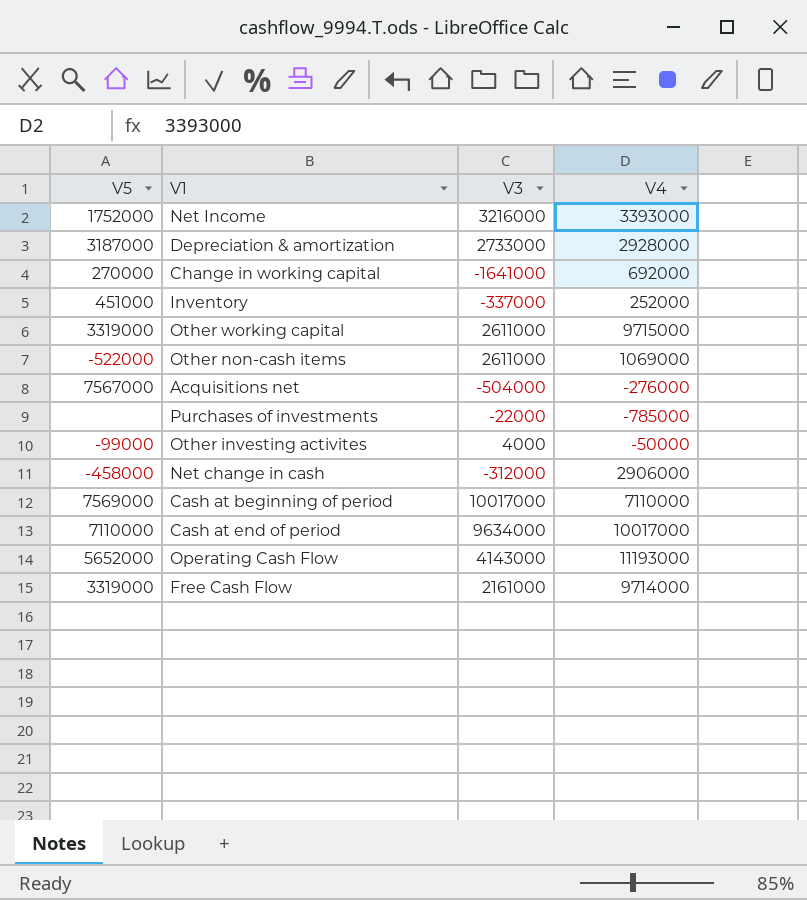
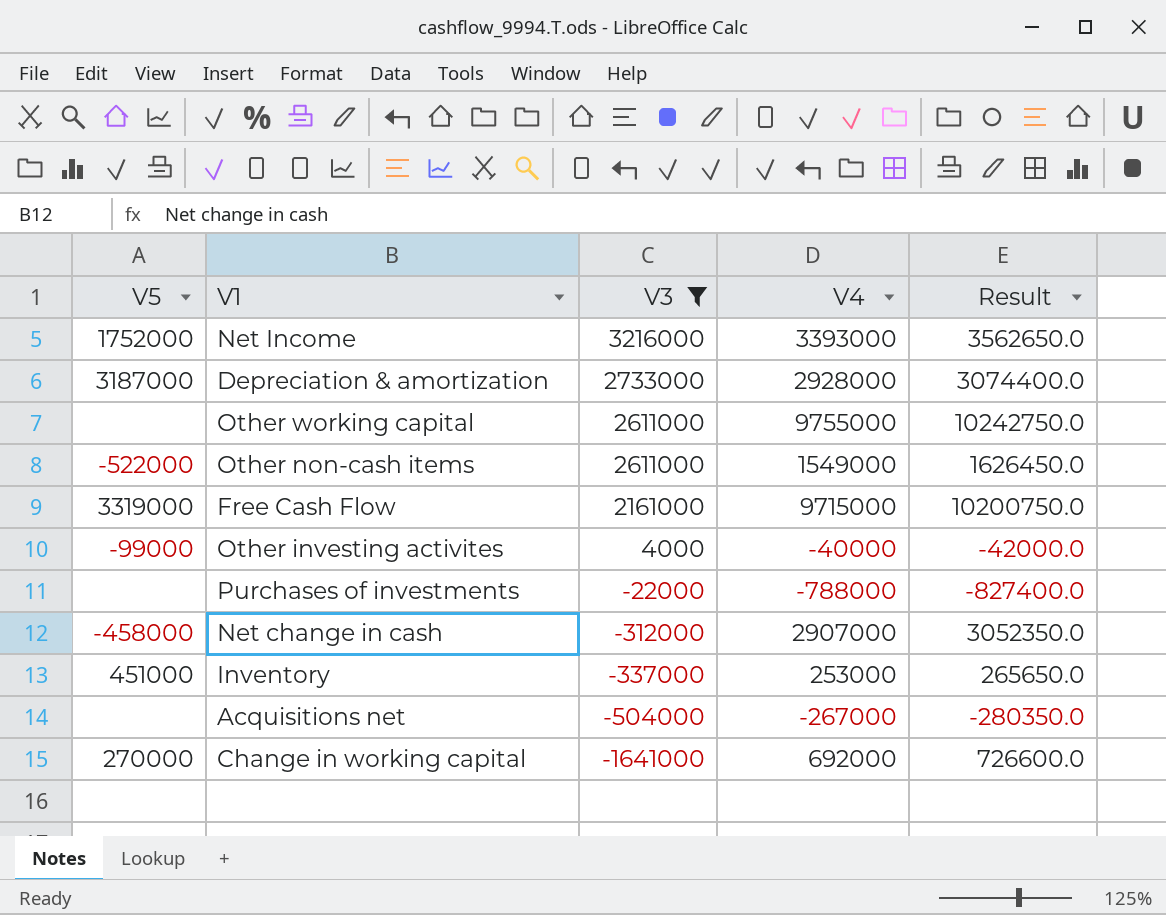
filter: none -> V3 <= 3216000
row order: none -> V3 descending
column Result | formula: none -> [V4] * 1.05
Other working capital | V5: 3319000 -> none
Other working capital | V4: 9715000 -> 9755000
Other non-cash items | V4: 1069000 -> 1549000
Free Cash Flow | V4: 9714000 -> 9715000
Other investing activites | V4: -50000 -> -40000
Purchases of investments | V4: -785000 -> -788000
Net change in cash | V4: 2906000 -> 2907000
Inventory | V4: 252000 -> 253000
Acquisitions net | V5: 7567000 -> none
Acquisitions net | V4: -276000 -> -267000

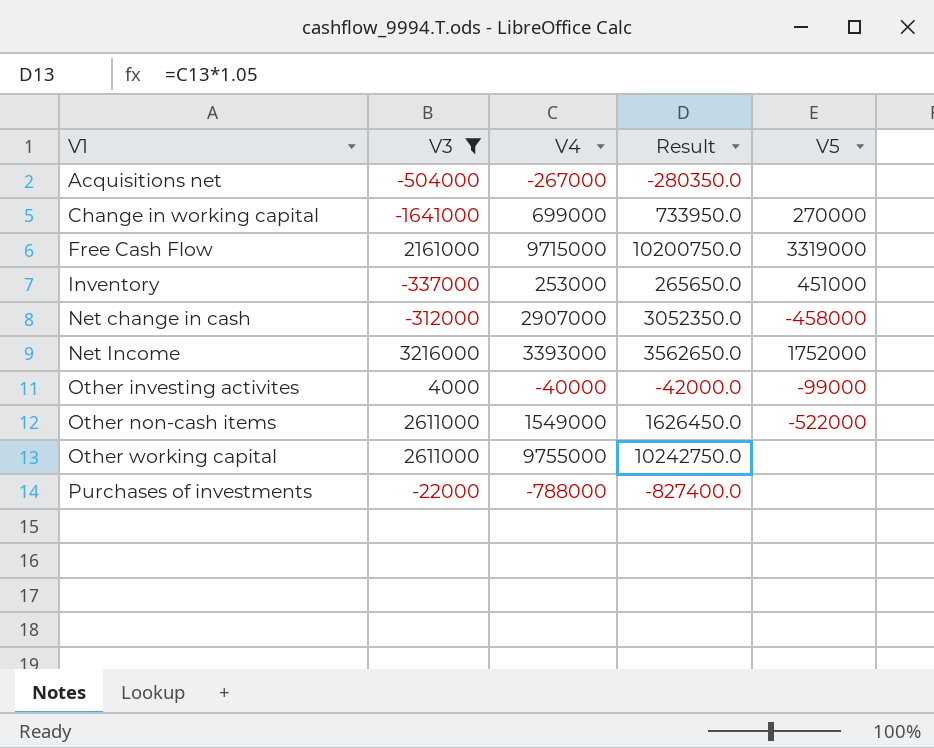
row order: V3 descending -> V1 ascending
column V5 | position: 1 -> 5
row Depreciation & amortization: 3187000 | 2733000 | 2928000 | 3074400.0 -> none
Change in working capital | V4: 692000 -> 699000
Change in working capital | Result: 726600.0 -> 733950.0

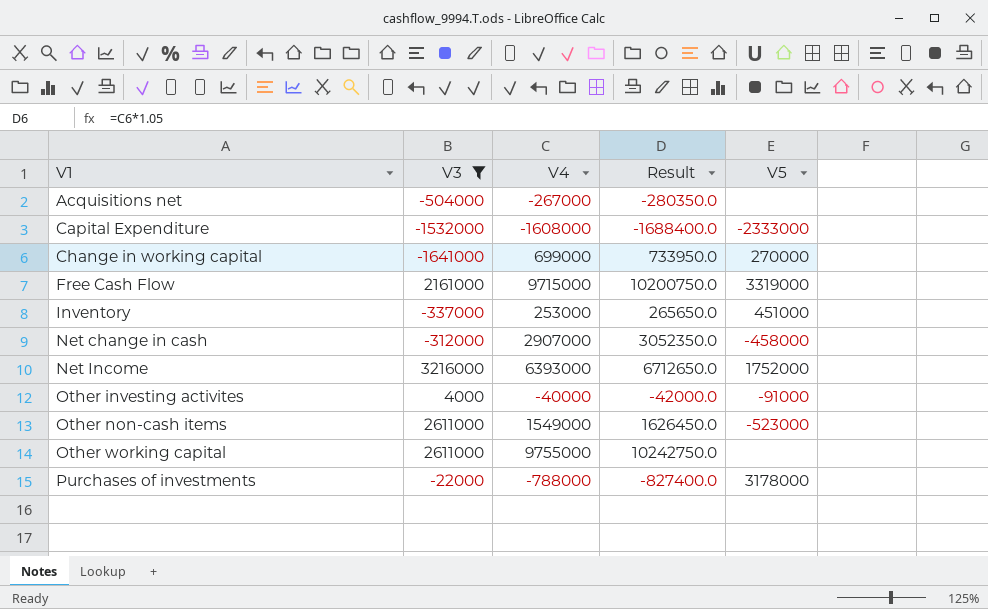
row Capital Expenditure: none -> -1532000 | -1608000 | -1688400.0 | -2333000
Net Income | V4: 3393000 -> 6393000
Net Income | Result: 3562650.0 -> 6712650.0
Other investing activites | V5: -99000 -> -91000
Other non-cash items | V5: -522000 -> -523000
Purchases of investments | V5: none -> 3178000

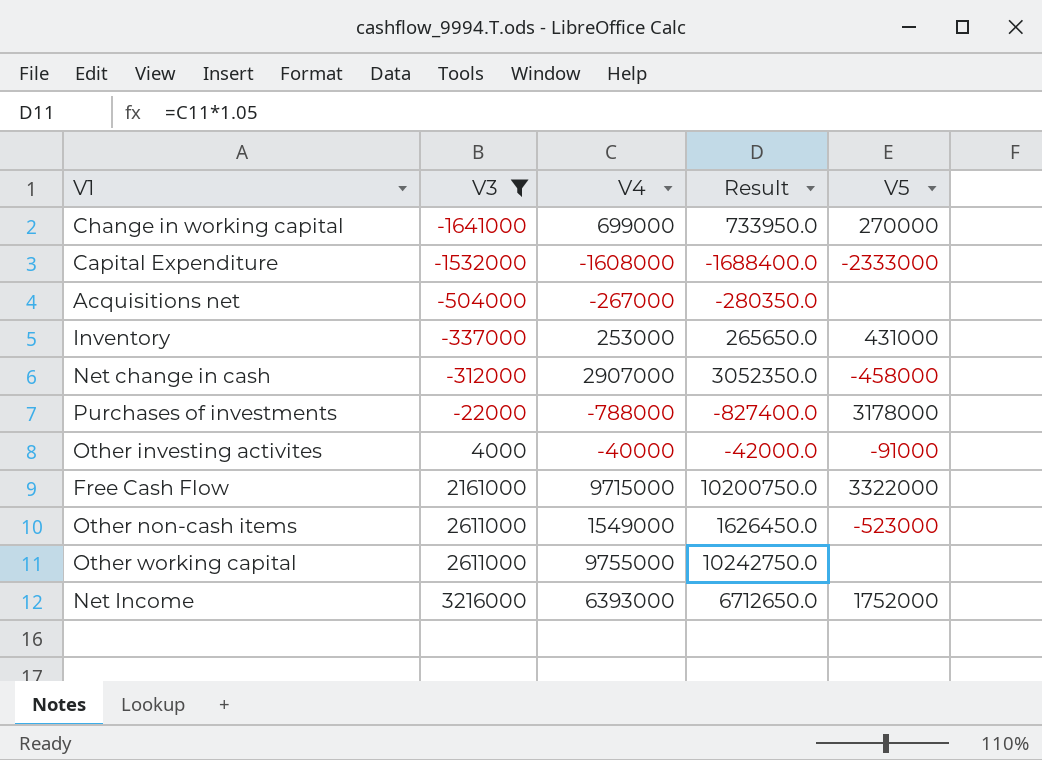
row order: V1 ascending -> V3 ascending
Inventory | V5: 451000 -> 431000
Free Cash Flow | V5: 3319000 -> 3322000

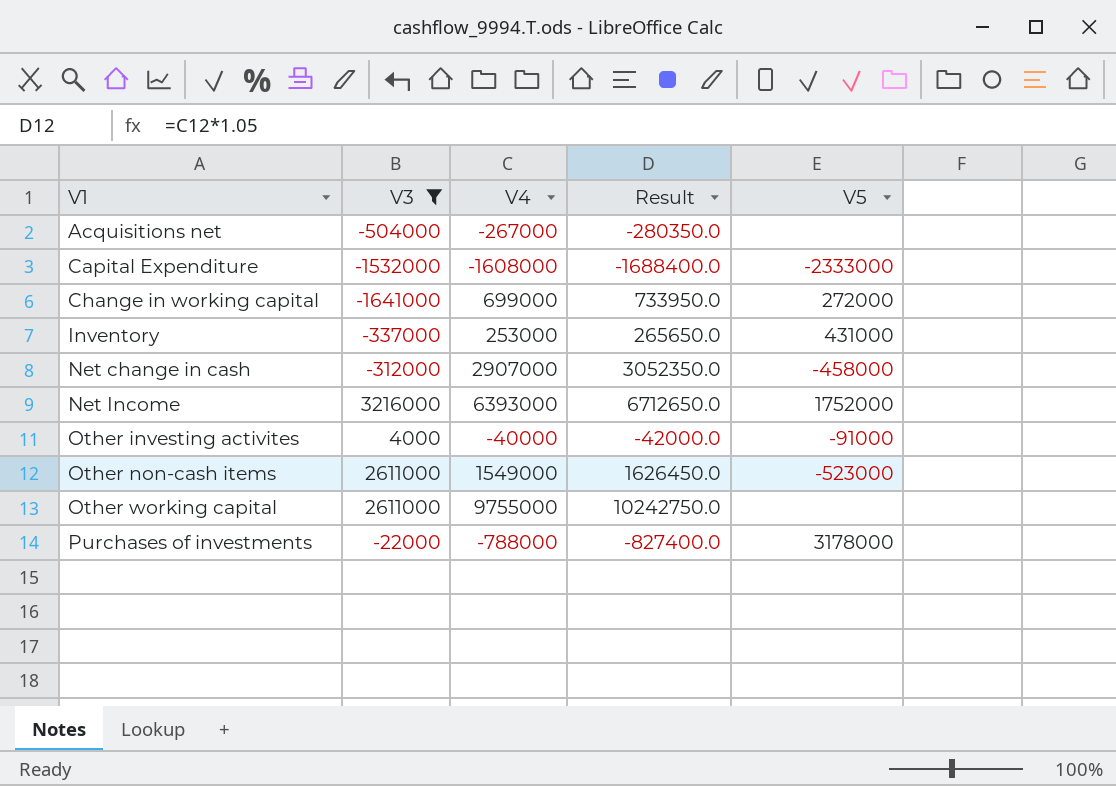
row order: V3 ascending -> V1 ascending
row Free Cash Flow: 2161000 | 9715000 | 10200750.0 | 3322000 -> none
Change in working capital | V5: 270000 -> 272000

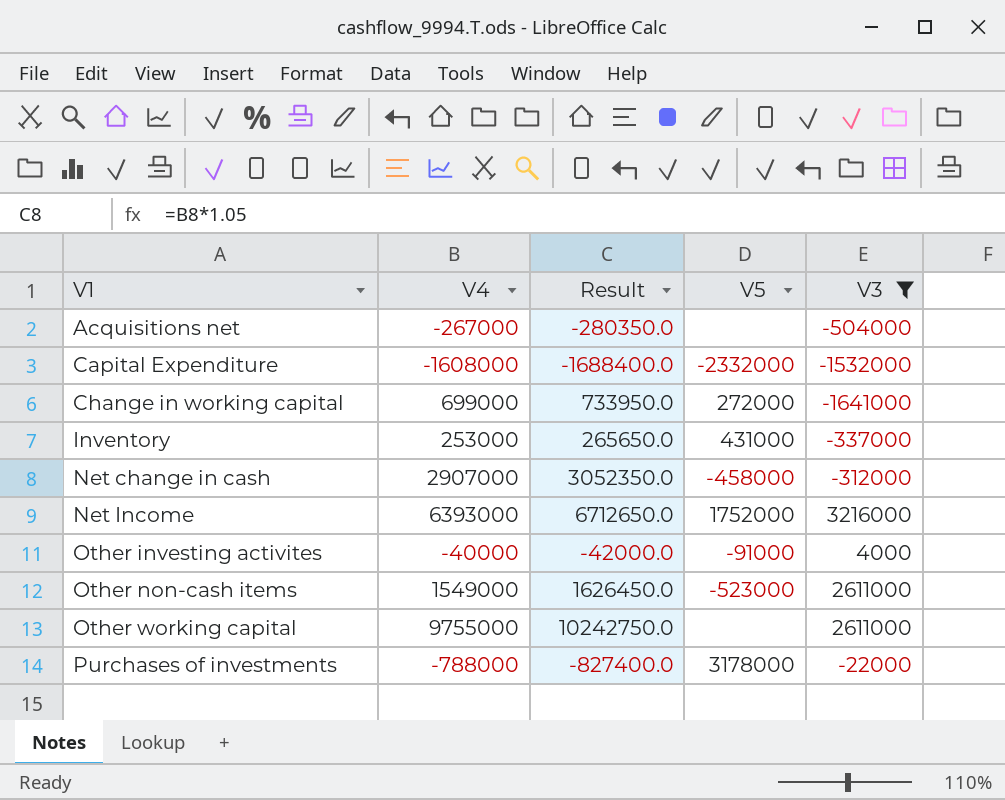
column V3 | position: 2 -> 5
Capital Expenditure | V5: -2333000 -> -2332000

